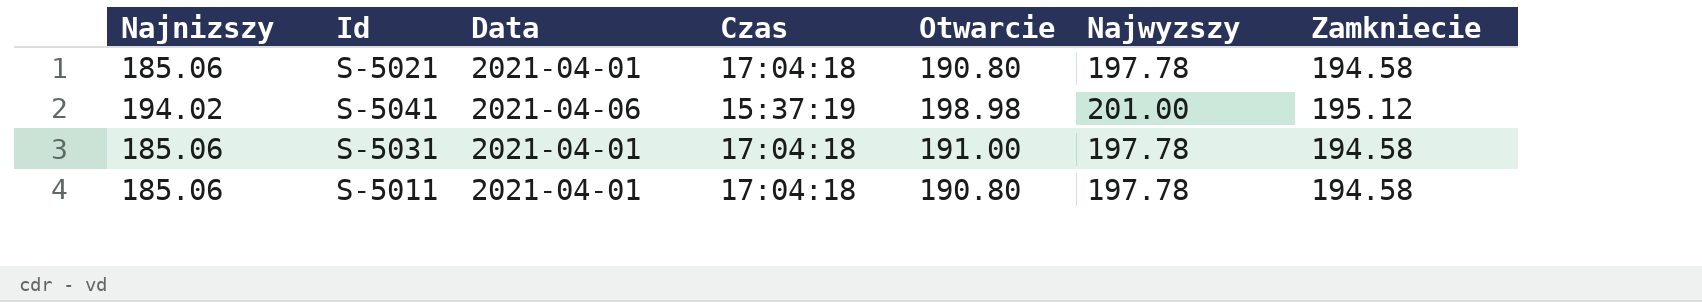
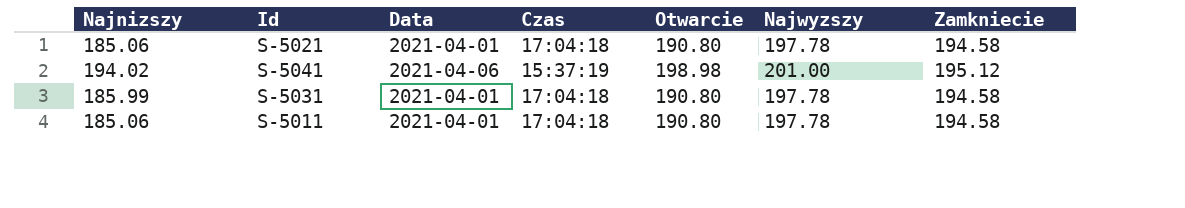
S-5031 | Najnizszy: 185.06 -> 185.99
S-5031 | Otwarcie: 191.00 -> 190.80

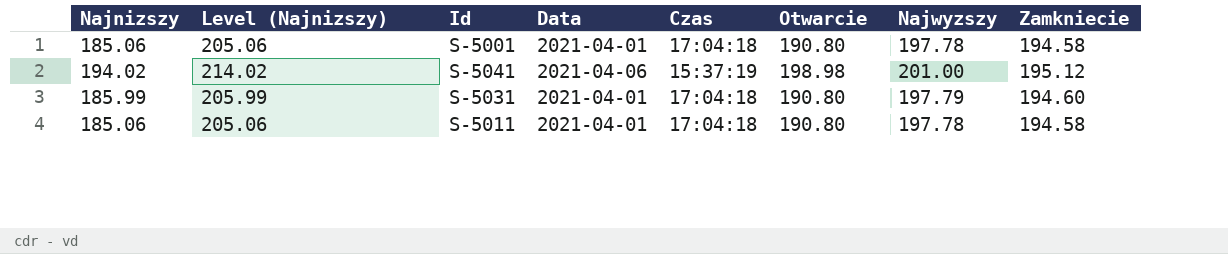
column Level (Najnizszy) | formula: none -> [Najnizszy] + 20
row S-5021: 185.06 | 2021-04-01 | 17:04:18 | 190.80 | 197.78 | 194.58 -> none
row S-5001: none -> 185.06 | 205.06 | 2021-04-01 | 17:04:18 | 190.80 | 197.78 | 194.58
S-5031 | Najwyzszy: 197.78 -> 197.79
S-5031 | Zamkniecie: 194.58 -> 194.60

